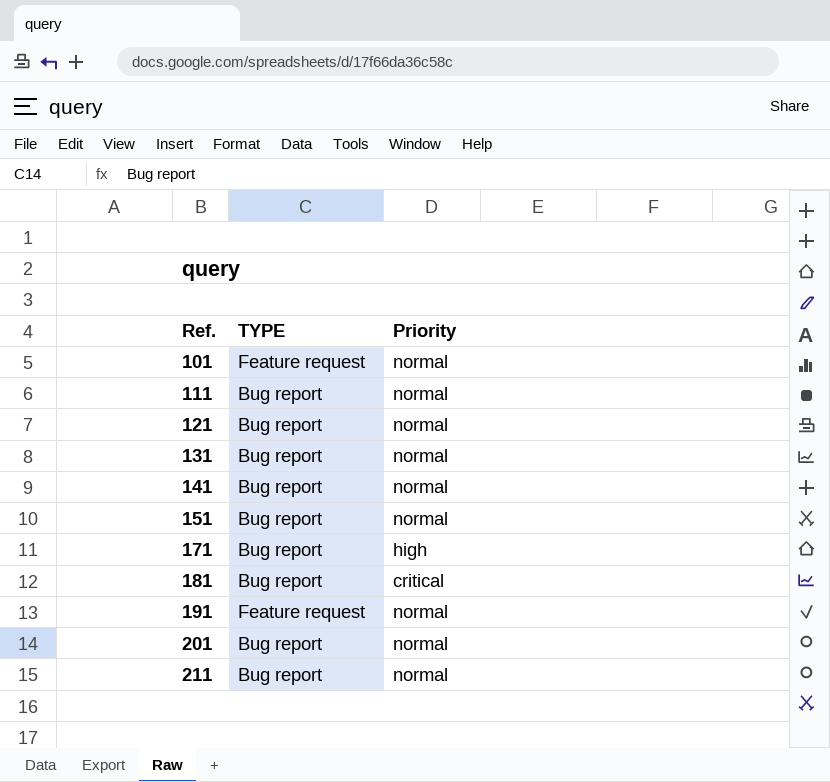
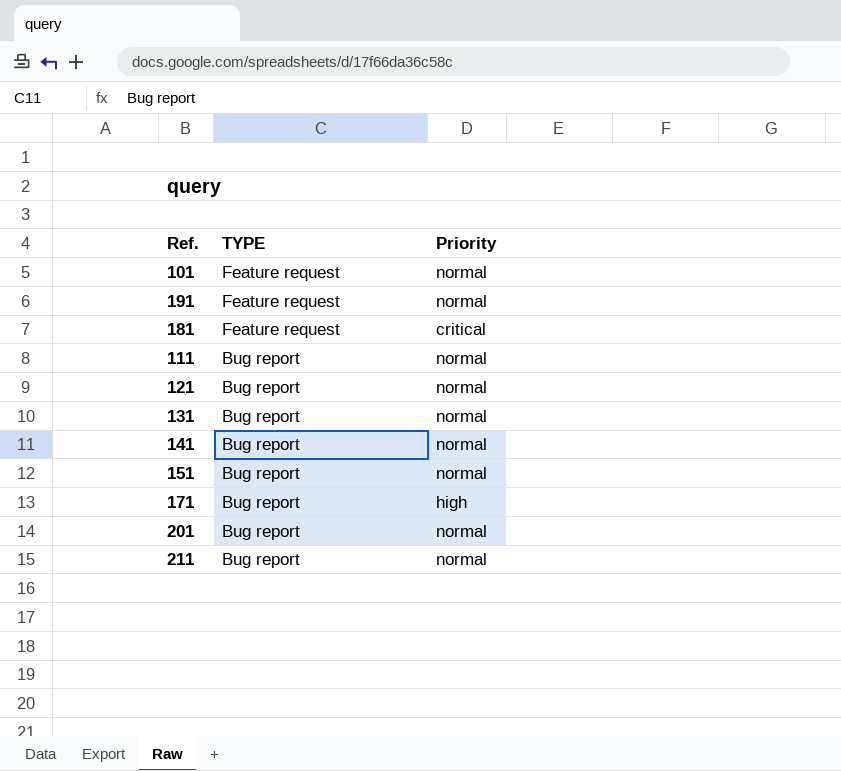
row order: Ref. ascending -> TYPE descending
181 | TYPE: Bug report -> Feature request

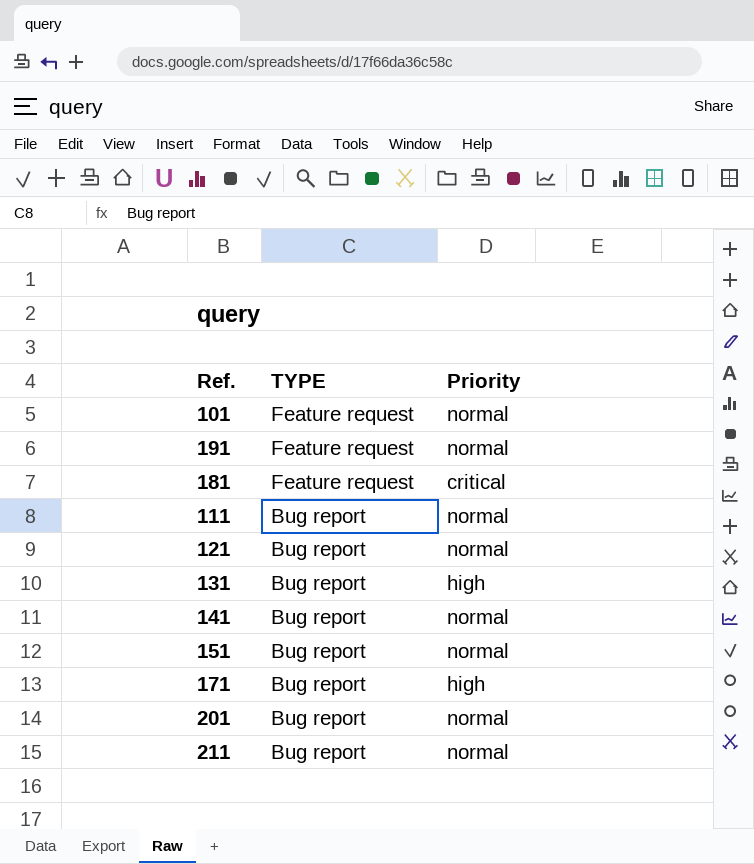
131 | Priority: normal -> high

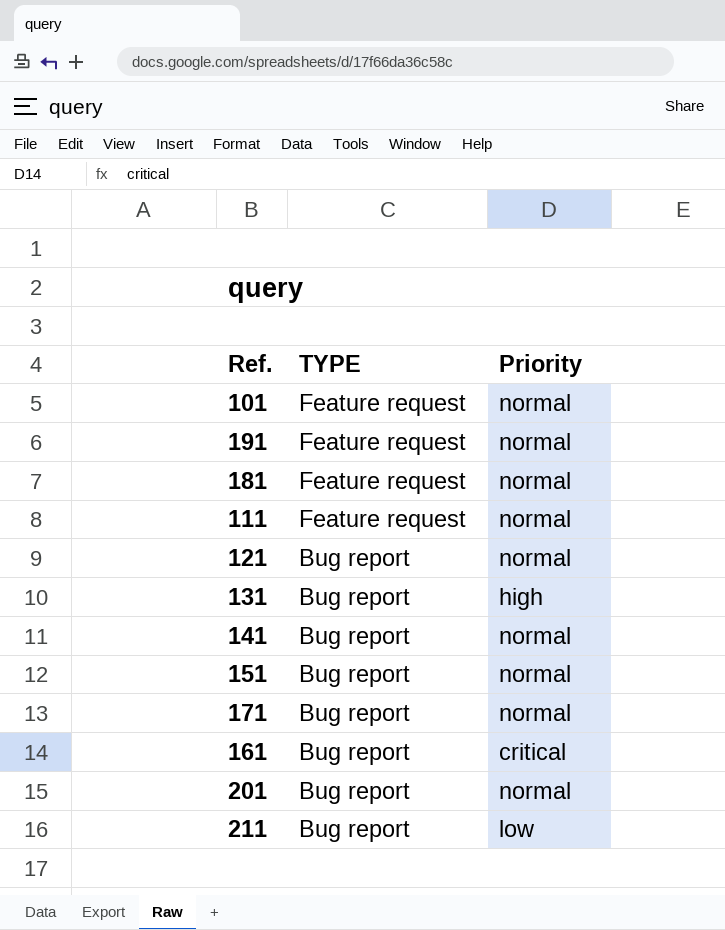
181 | Priority: critical -> normal
111 | TYPE: Bug report -> Feature request
171 | Priority: high -> normal
row 161: none -> Bug report | critical
211 | Priority: normal -> low

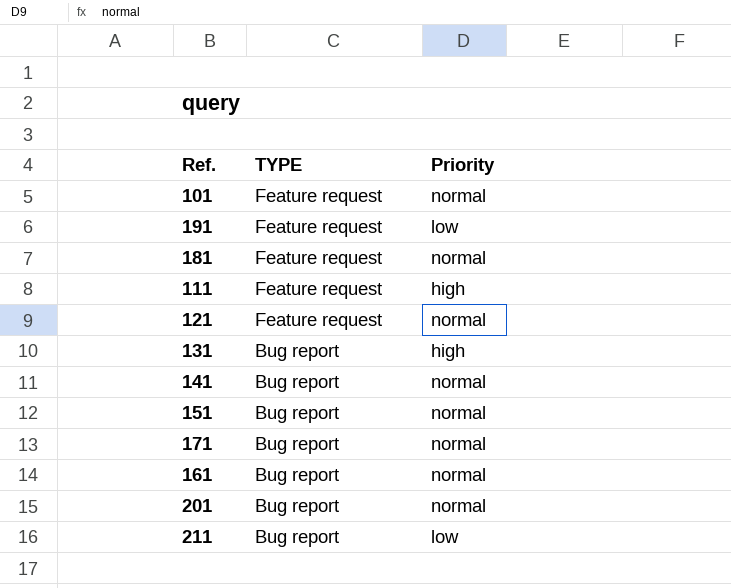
191 | Priority: normal -> low
111 | Priority: normal -> high
121 | TYPE: Bug report -> Feature request
161 | Priority: critical -> normal

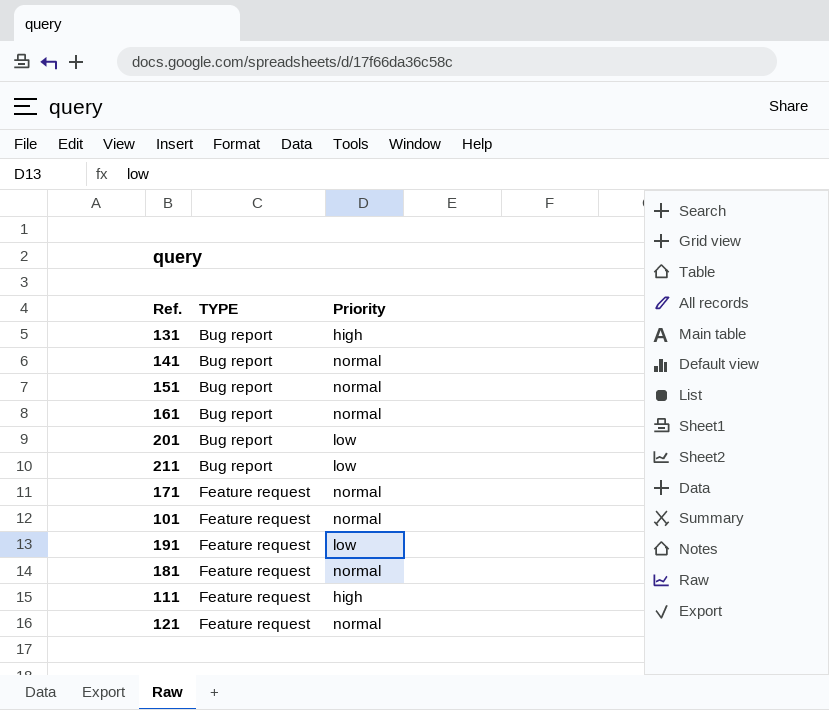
row order: TYPE descending -> TYPE ascending
201 | Priority: normal -> low
171 | TYPE: Bug report -> Feature request

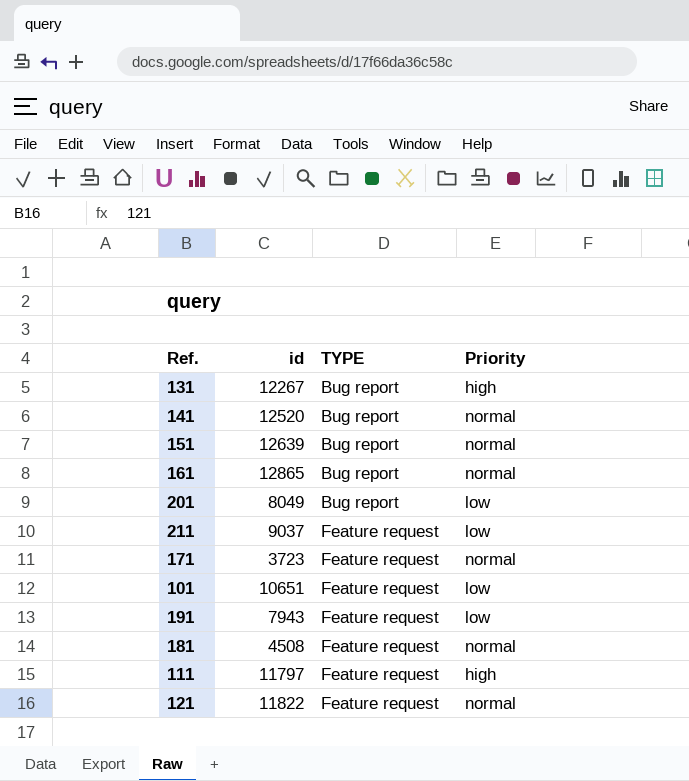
column id | position: none -> 2
211 | TYPE: Bug report -> Feature request
101 | Priority: normal -> low

